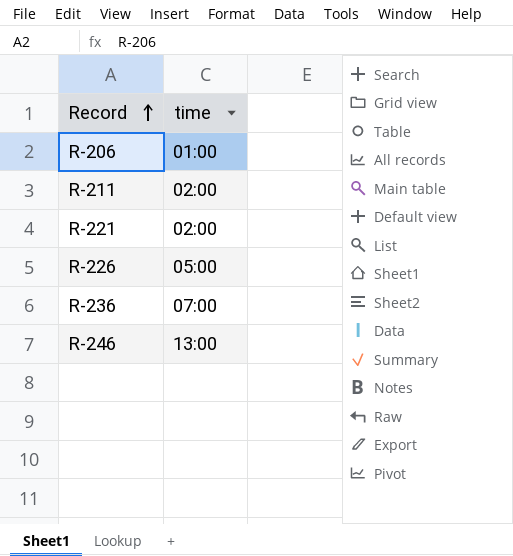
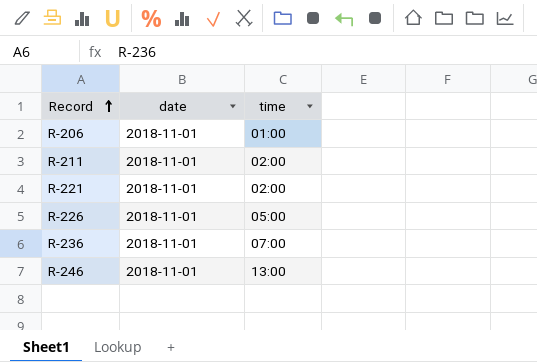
column date | position: none -> 2

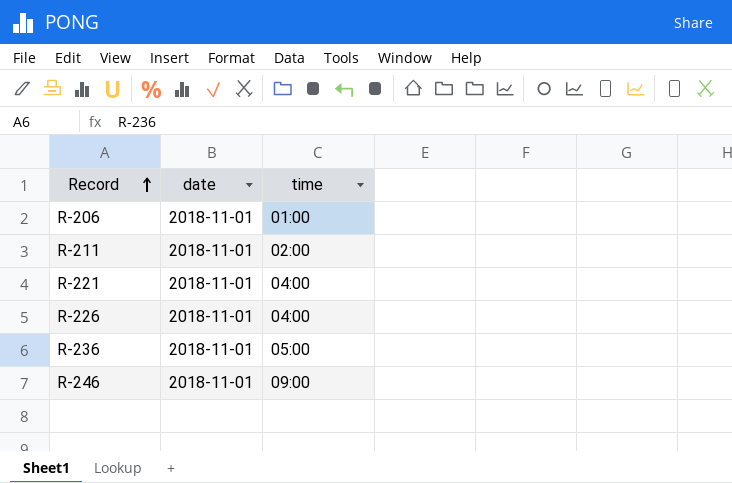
R-221 | time: 02:00 -> 04:00
R-226 | time: 05:00 -> 04:00
R-236 | time: 07:00 -> 05:00
R-246 | time: 13:00 -> 09:00

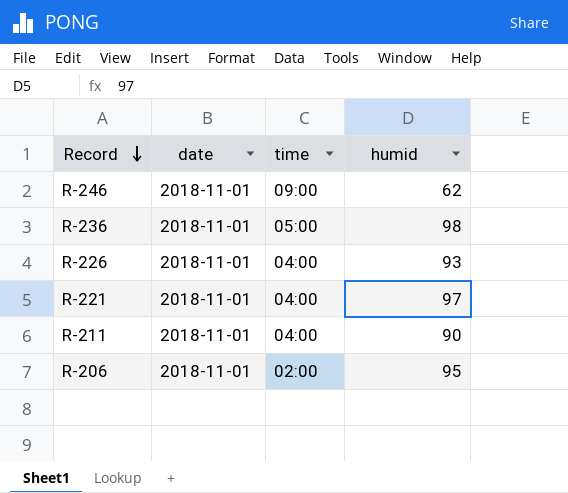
row order: Record ascending -> Record descending
column humid | position: none -> 4
R-211 | time: 02:00 -> 04:00
R-206 | time: 01:00 -> 02:00

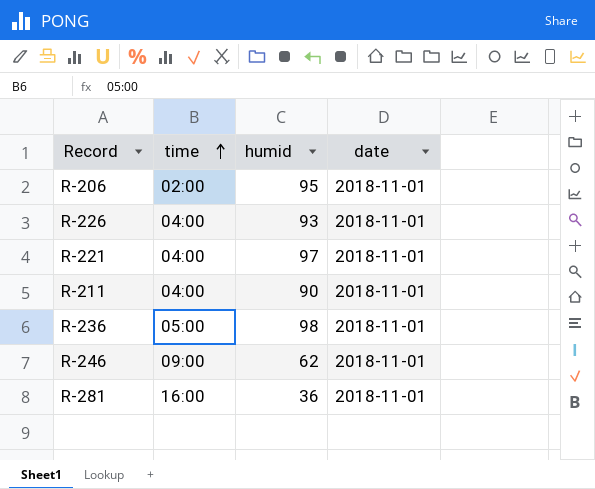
row order: Record descending -> time ascending
column date | position: 2 -> 4
row R-281: none -> 16:00 | 36 | 2018-11-01

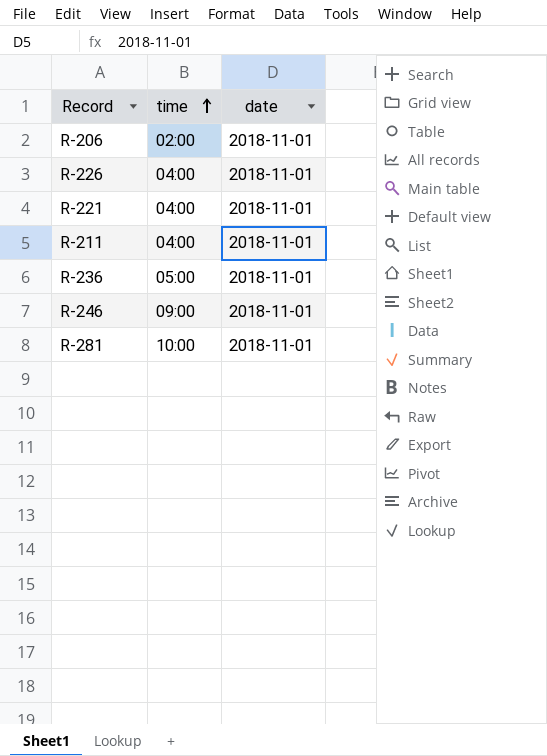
column humid | position: 3 -> none
R-281 | time: 16:00 -> 10:00

